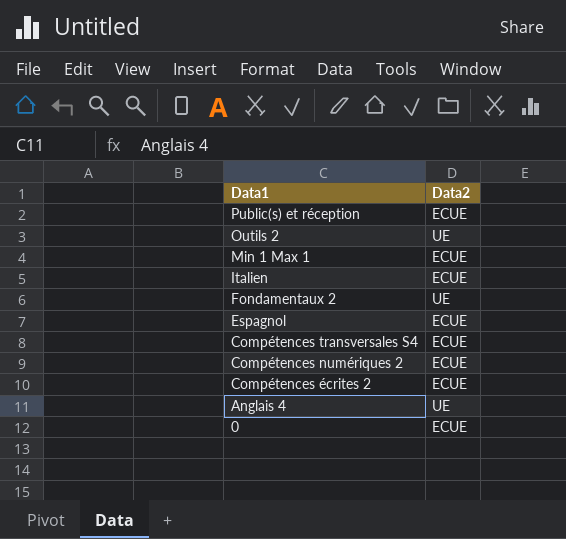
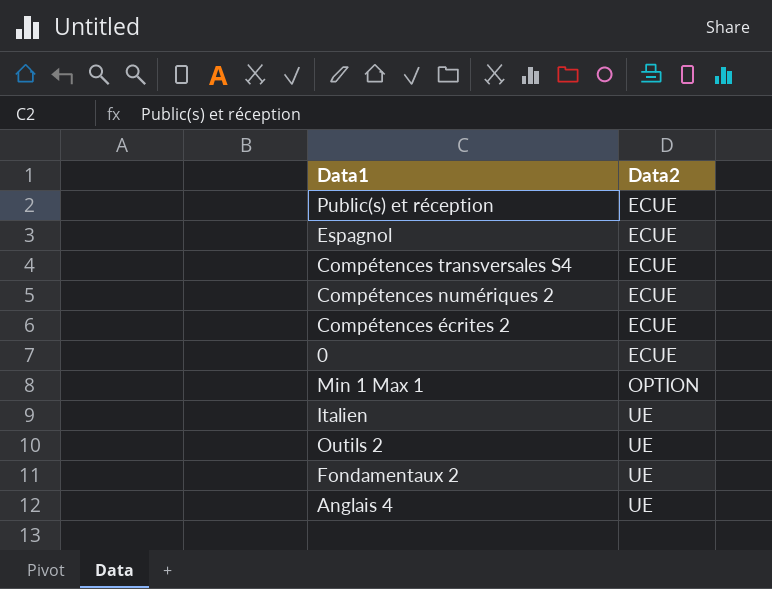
row order: Data1 descending -> Data2 ascending
Min 1 Max 1 | Data2: ECUE -> OPTION
Italien | Data2: ECUE -> UE

